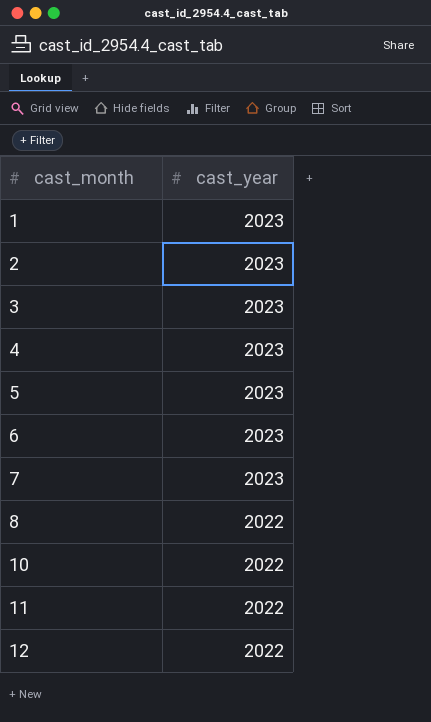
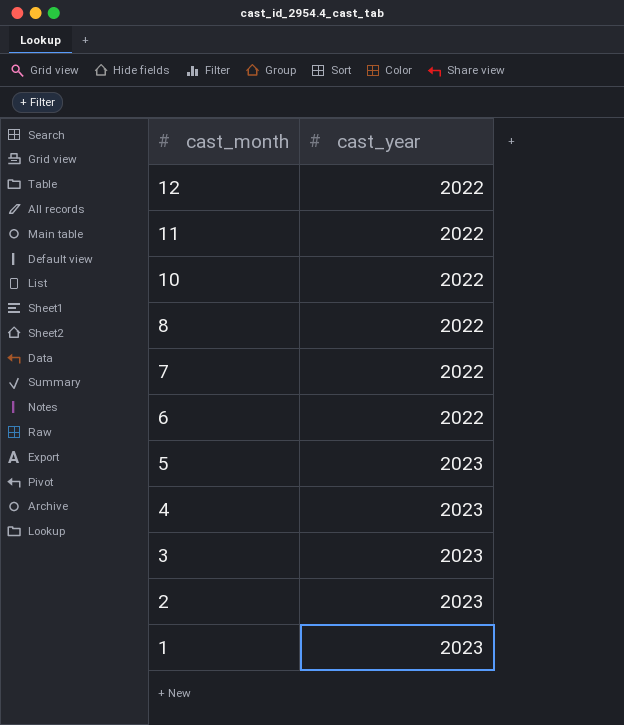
row order: cast_month ascending -> cast_month descending
7 | cast_year: 2023 -> 2022
6 | cast_year: 2023 -> 2022

